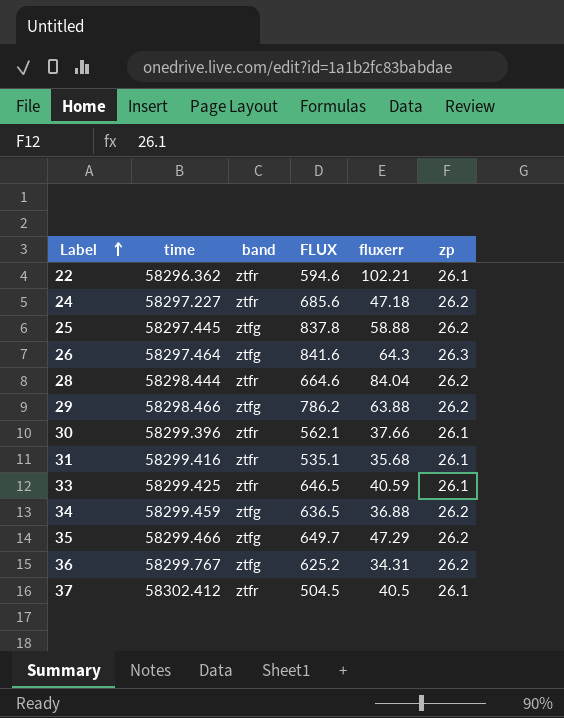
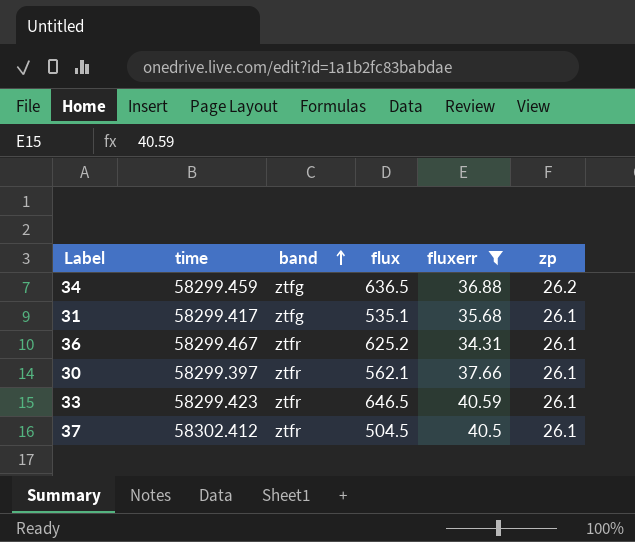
filter: none -> fluxerr <= 40.59
row order: Label ascending -> band ascending
column name: FLUX -> flux
31 | time: 58299.416 -> 58299.417
31 | band: ztfr -> ztfg
36 | time: 58299.767 -> 58299.467
36 | band: ztfg -> ztfr
36 | zp: 26.2 -> 26.1
30 | time: 58299.396 -> 58299.397
33 | time: 58299.425 -> 58299.423

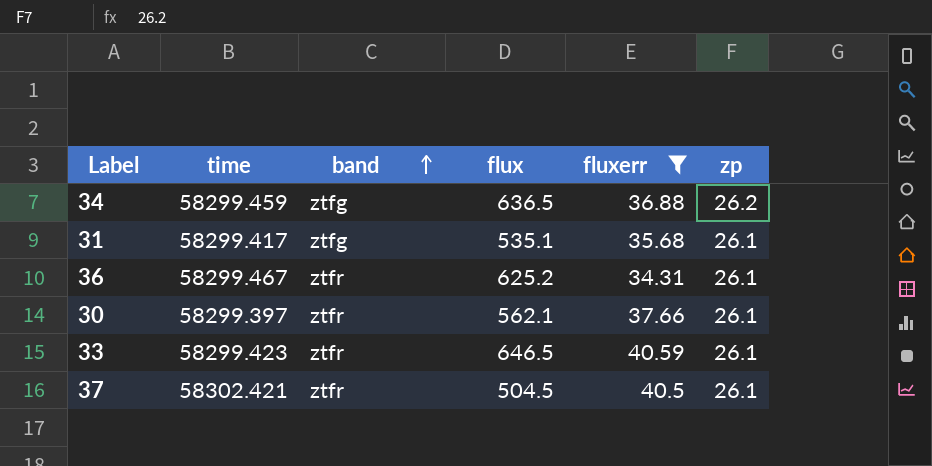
37 | time: 58302.412 -> 58302.421

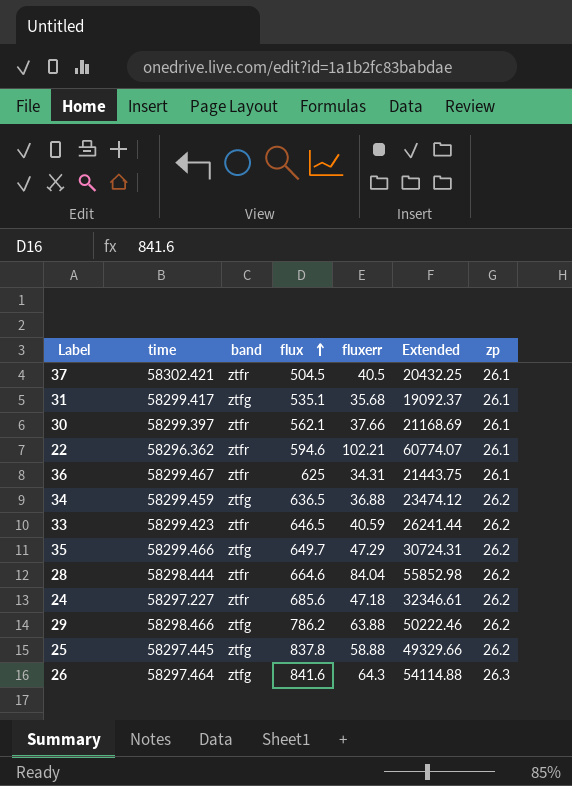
filter: fluxerr <= 40.59 -> none
row order: band ascending -> flux ascending
column Extended | formula: none -> [flux] * [fluxerr]
36 | flux: 625.2 -> 625
33 | zp: 26.1 -> 26.2

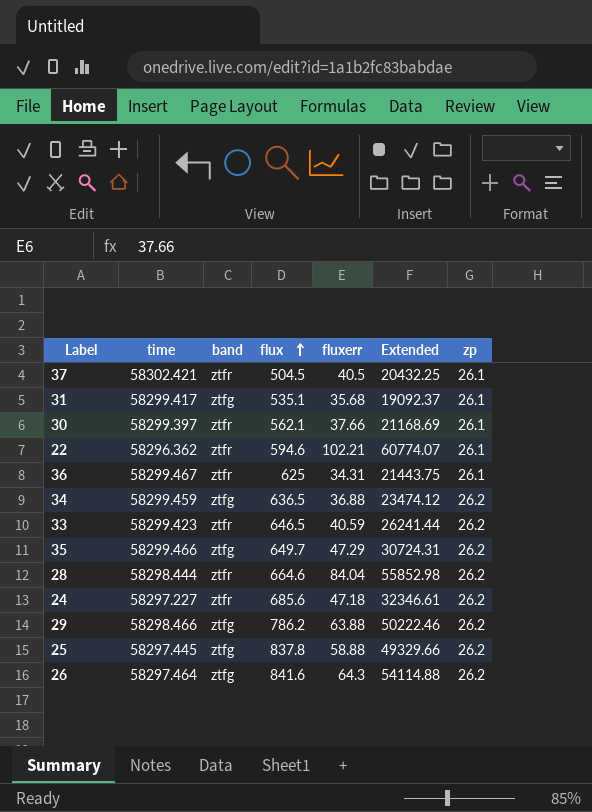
26 | zp: 26.3 -> 26.2

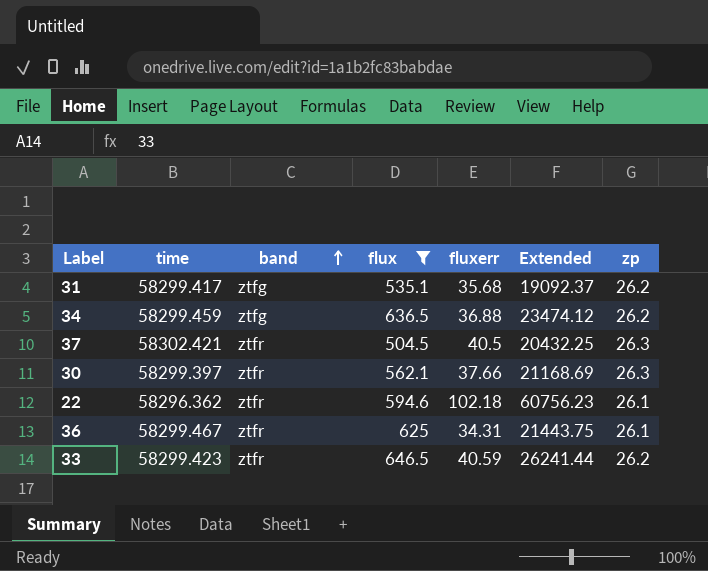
filter: none -> flux <= 646.5
row order: flux ascending -> band ascending
31 | zp: 26.1 -> 26.2
37 | zp: 26.1 -> 26.3
30 | zp: 26.1 -> 26.3
22 | fluxerr: 102.21 -> 102.18
22 | Extended: 60774.07 -> 60756.23

